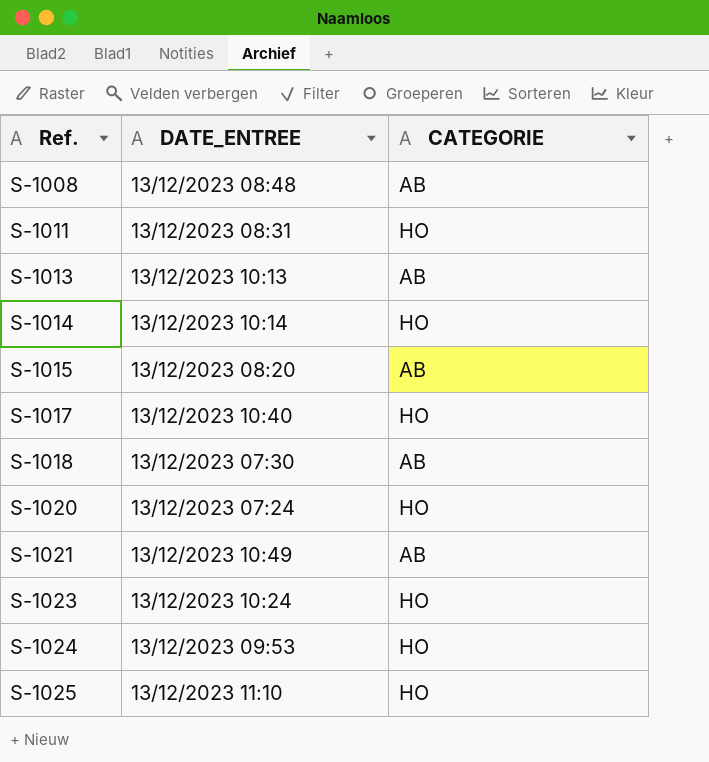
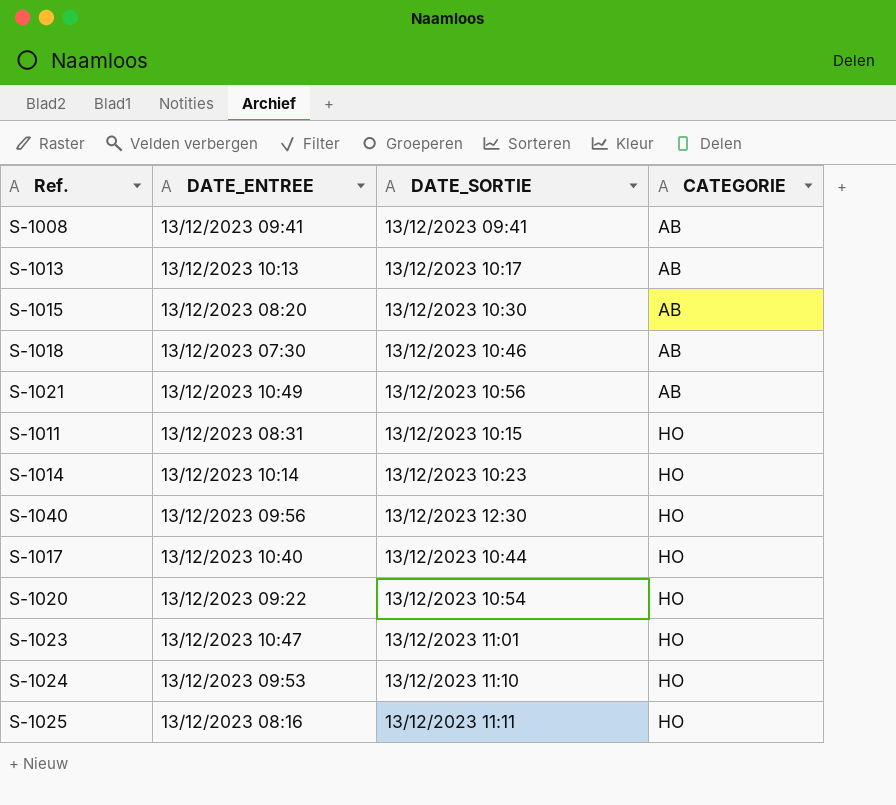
row order: Ref. ascending -> CATEGORIE ascending
column DATE_SORTIE | position: none -> 3
S-1008 | DATE_ENTREE: 13/12/2023 08:48 -> 13/12/2023 09:41
row S-1040: none -> 13/12/2023 09:56 | 13/12/2023 12:30 | HO
S-1020 | DATE_ENTREE: 13/12/2023 07:24 -> 13/12/2023 09:22
S-1023 | DATE_ENTREE: 13/12/2023 10:24 -> 13/12/2023 10:47
S-1025 | DATE_ENTREE: 13/12/2023 11:10 -> 13/12/2023 08:16

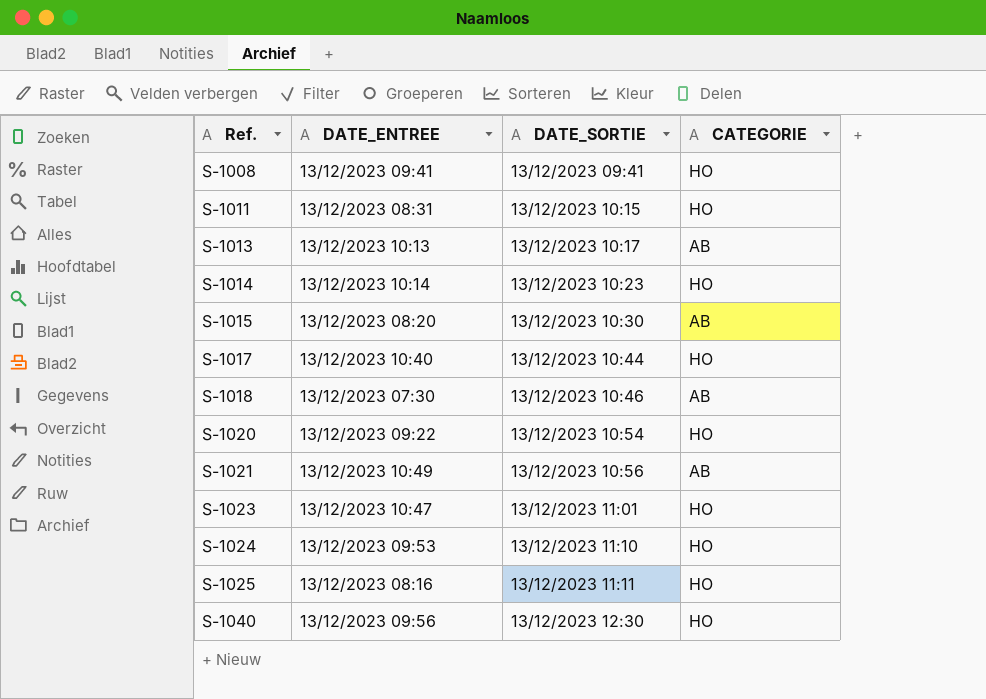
row order: CATEGORIE ascending -> Ref. ascending
S-1008 | CATEGORIE: AB -> HO

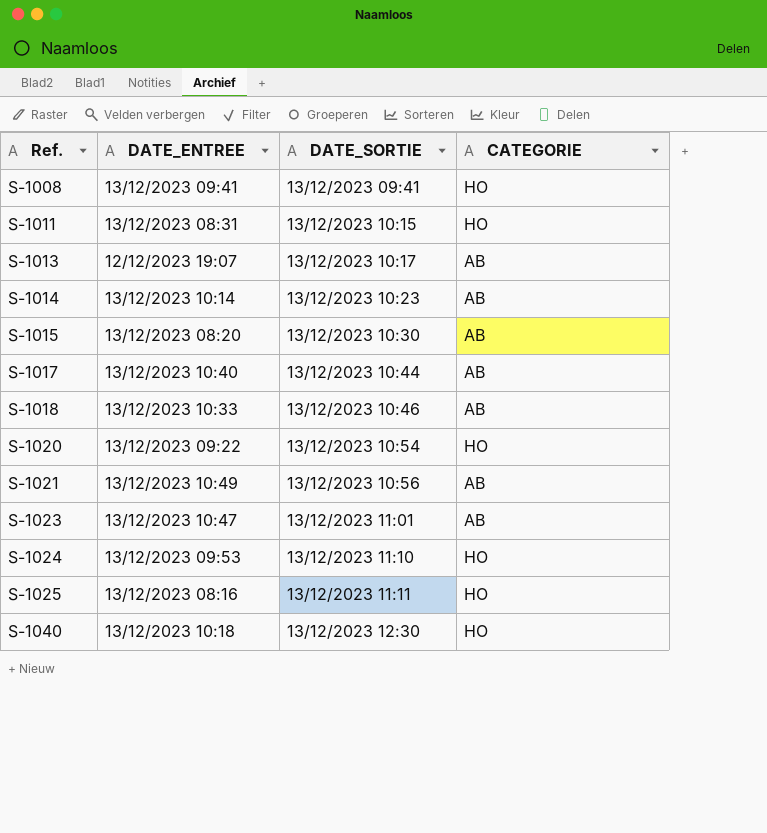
S-1013 | DATE_ENTREE: 13/12/2023 10:13 -> 12/12/2023 19:07
S-1014 | CATEGORIE: HO -> AB
S-1017 | CATEGORIE: HO -> AB
S-1018 | DATE_ENTREE: 13/12/2023 07:30 -> 13/12/2023 10:33
S-1023 | CATEGORIE: HO -> AB
S-1040 | DATE_ENTREE: 13/12/2023 09:56 -> 13/12/2023 10:18

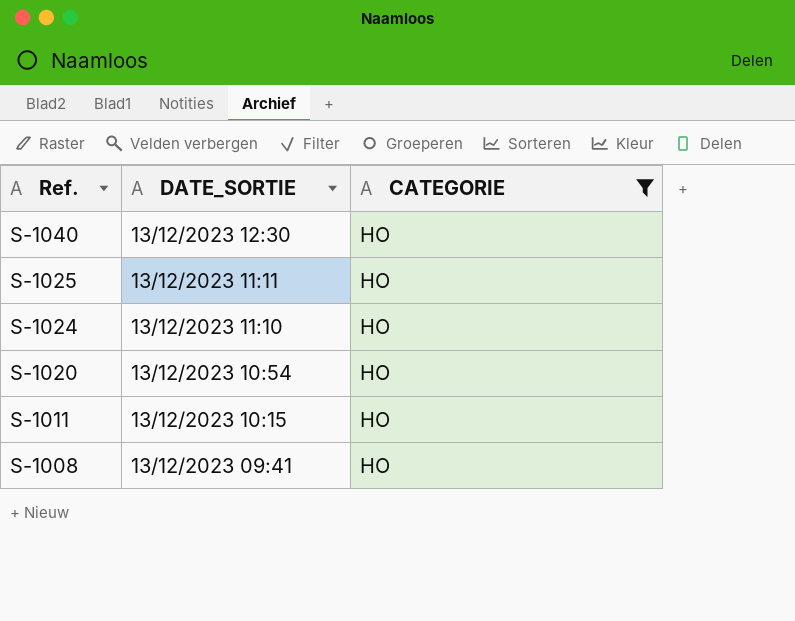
filter: none -> CATEGORIE = HO
row order: Ref. ascending -> Ref. descending
column DATE_ENTREE | position: 2 -> none

